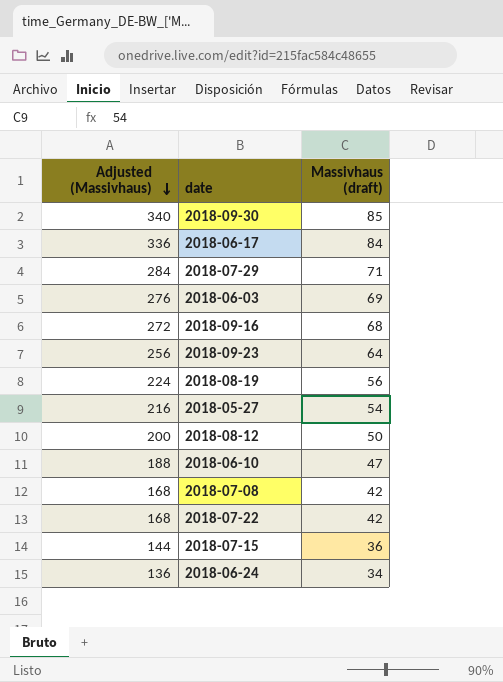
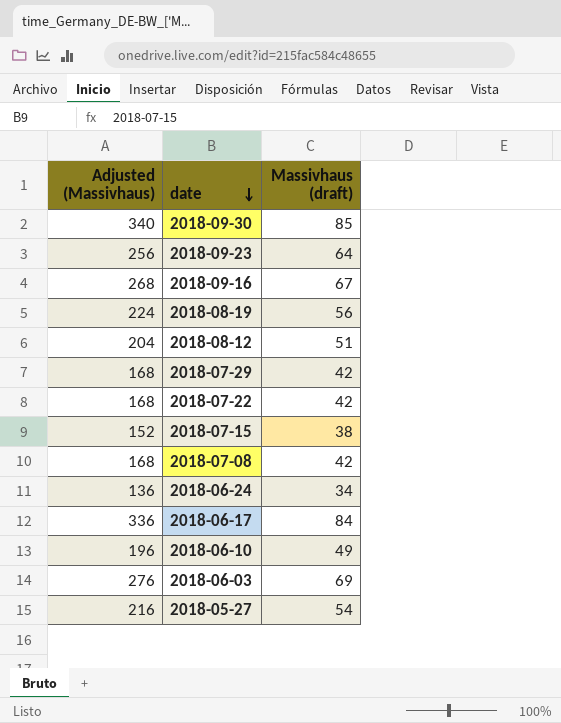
row order: Adjusted (Massivhaus) descending -> date descending
2018-09-16 | Adjusted (Massivhaus): 272 -> 268
2018-09-16 | Massivhaus (draft): 68 -> 67
2018-08-12 | Adjusted (Massivhaus): 200 -> 204
2018-08-12 | Massivhaus (draft): 50 -> 51
2018-07-29 | Adjusted (Massivhaus): 284 -> 168
2018-07-29 | Massivhaus (draft): 71 -> 42
2018-07-15 | Adjusted (Massivhaus): 144 -> 152
2018-07-15 | Massivhaus (draft): 36 -> 38
2018-06-10 | Adjusted (Massivhaus): 188 -> 196
2018-06-10 | Massivhaus (draft): 47 -> 49

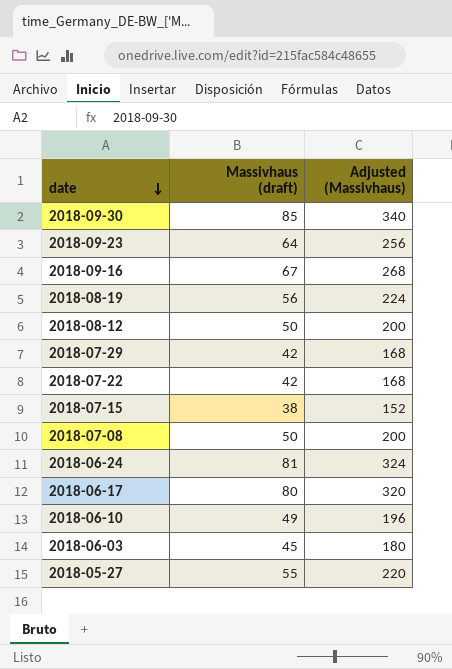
column Adjusted (Massivhaus) | position: 1 -> 3
2018-08-12 | Massivhaus (draft): 51 -> 50
2018-08-12 | Adjusted (Massivhaus): 204 -> 200
2018-07-08 | Massivhaus (draft): 42 -> 50
2018-07-08 | Adjusted (Massivhaus): 168 -> 200
2018-06-24 | Massivhaus (draft): 34 -> 81
2018-06-24 | Adjusted (Massivhaus): 136 -> 324
2018-06-17 | Massivhaus (draft): 84 -> 80
2018-06-17 | Adjusted (Massivhaus): 336 -> 320
2018-06-03 | Massivhaus (draft): 69 -> 45
2018-06-03 | Adjusted (Massivhaus): 276 -> 180
2018-05-27 | Massivhaus (draft): 54 -> 55
2018-05-27 | Adjusted (Massivhaus): 216 -> 220

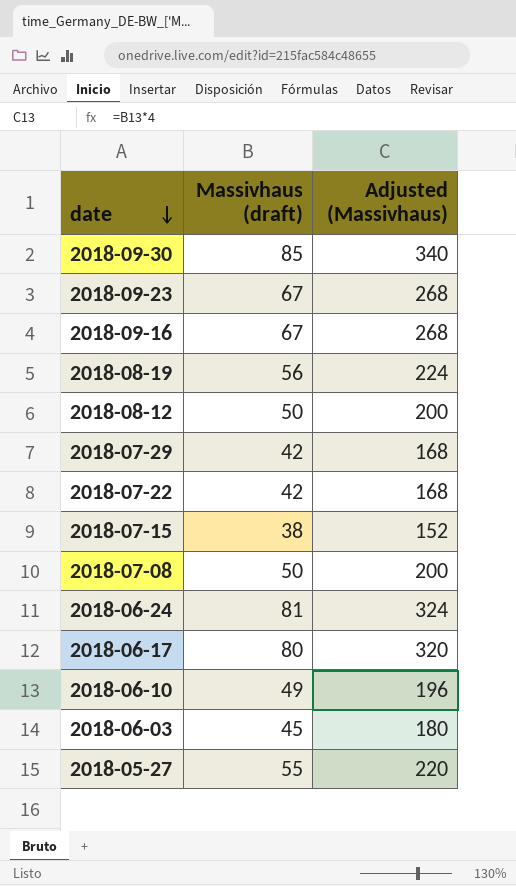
2018-09-23 | Massivhaus (draft): 64 -> 67
2018-09-23 | Adjusted (Massivhaus): 256 -> 268

